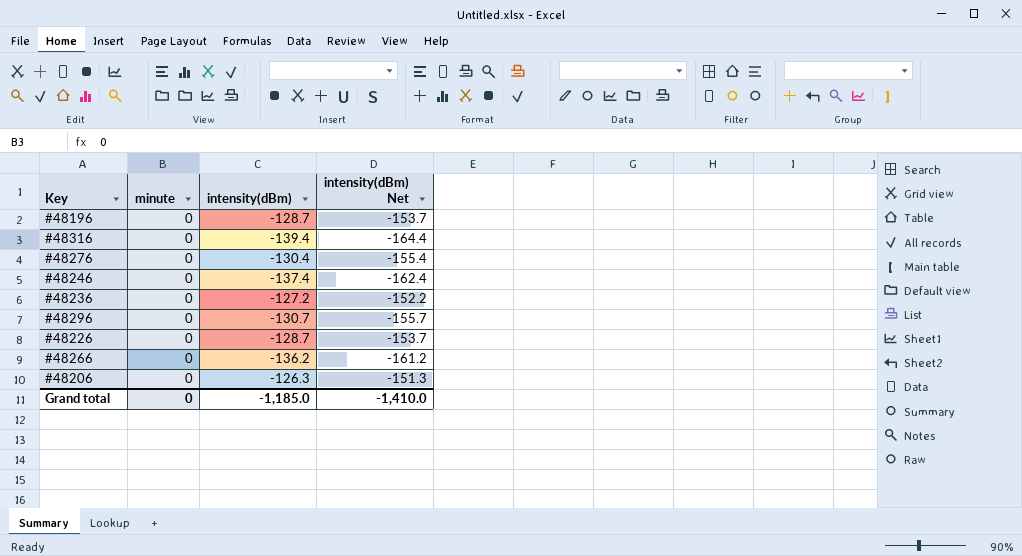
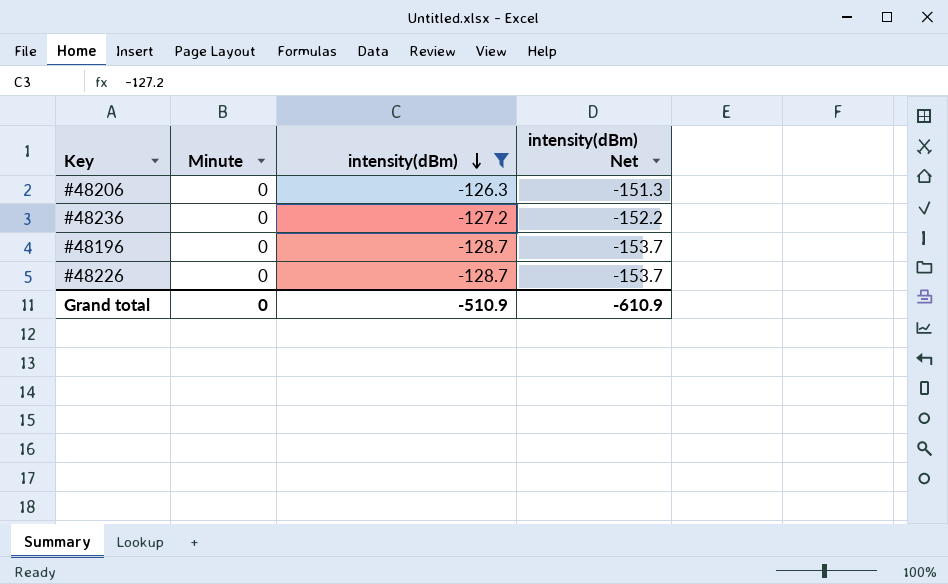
filter: none -> intensity(dBm) >= -128.7
row order: none -> intensity(dBm) descending
column name: minute -> Minute
Grand total | intensity(dBm): -1,185.0 -> -510.9
Grand total | intensity(dBm) Net: -1,410.0 -> -610.9

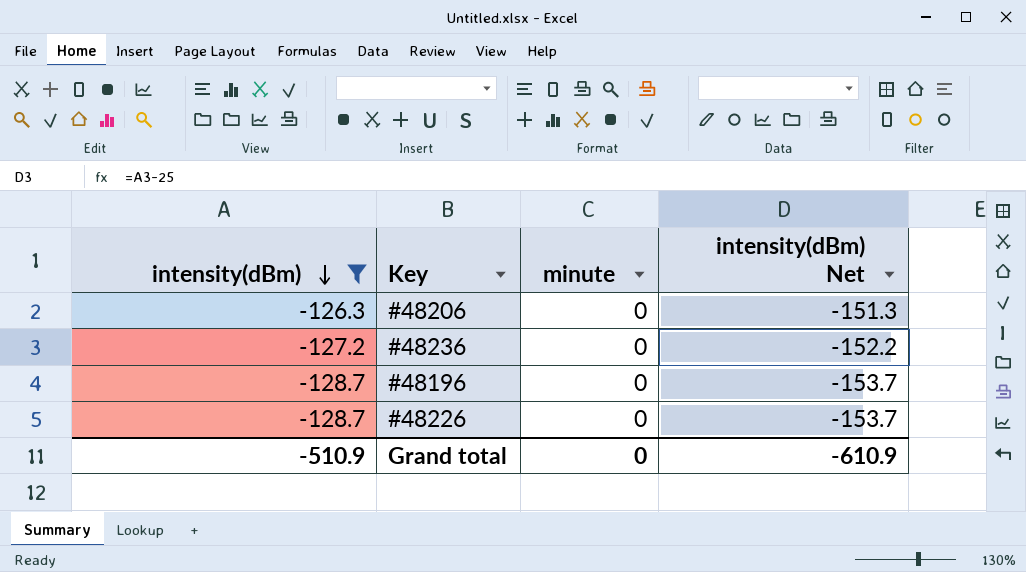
column intensity(dBm) | position: 3 -> 1
column name: Minute -> minute

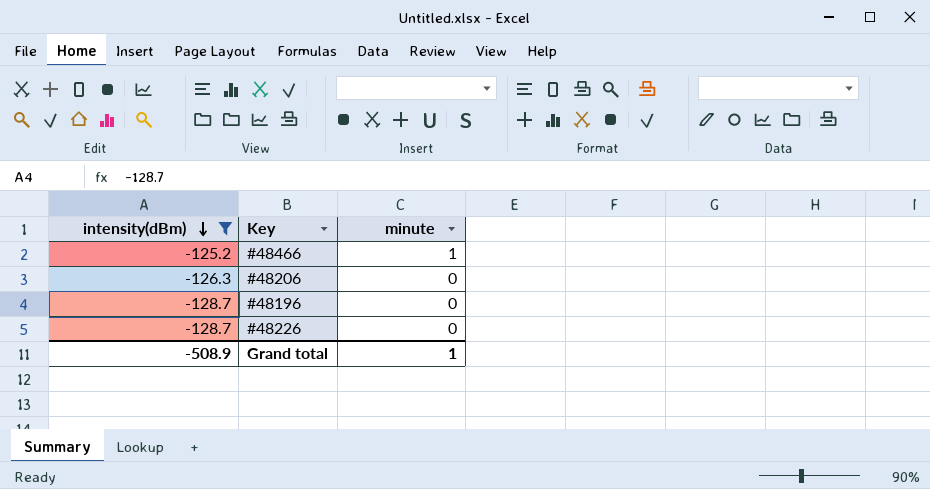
column intensity(dBm) Net | formula: [intensity(dBm)] - 25 -> none
row #48236: -127.2 | 0 | -152.2 -> none
row #48466: none -> -125.2 | 1
Grand total | intensity(dBm): -510.9 -> -508.9
Grand total | minute: 0 -> 1

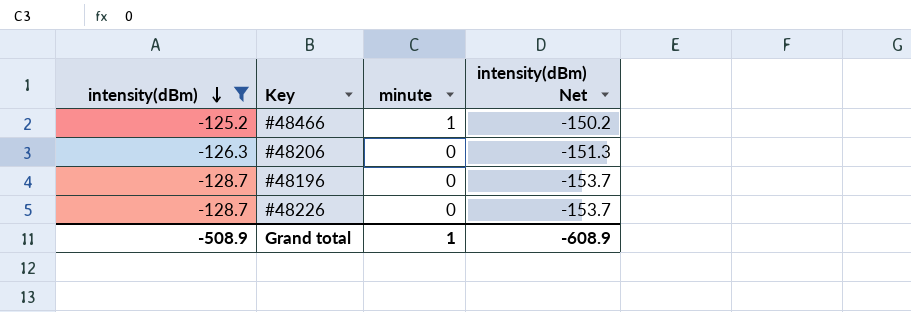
column intensity(dBm) Net | formula: none -> [intensity(dBm)] - 25

